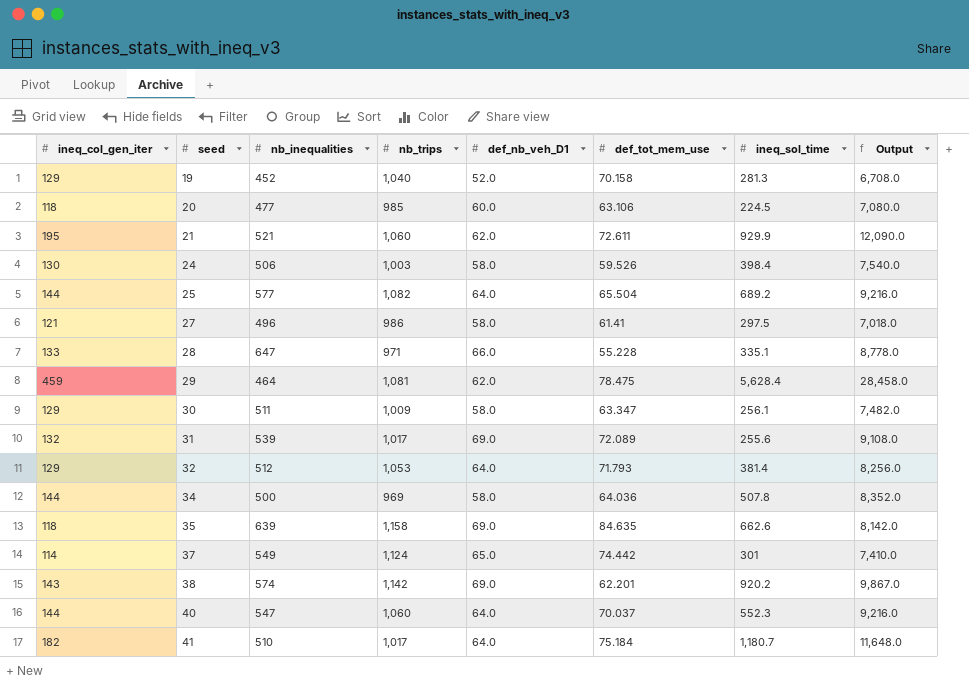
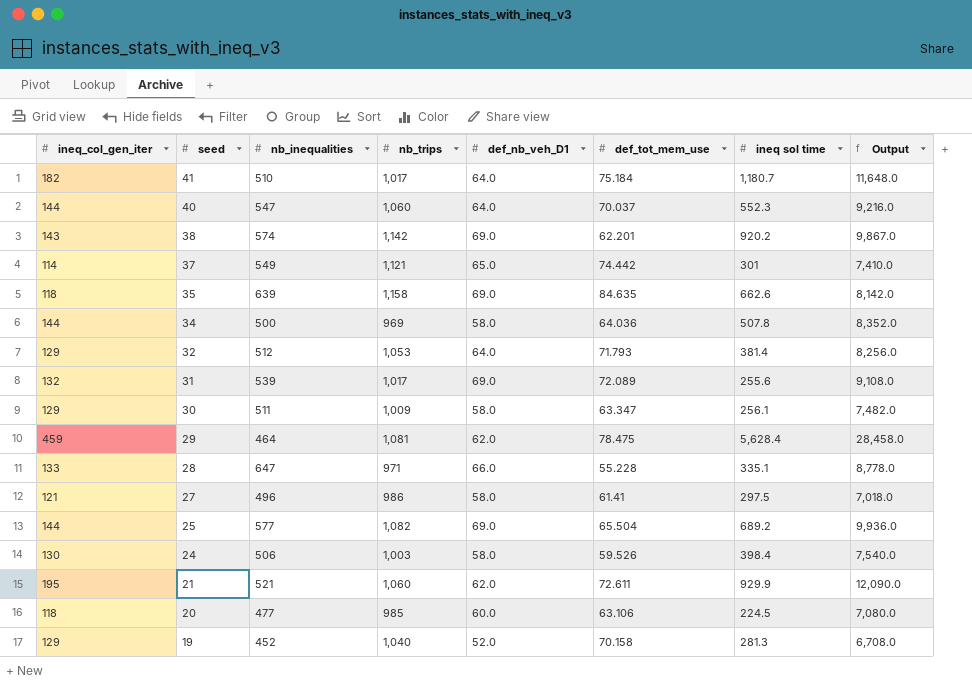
row order: seed ascending -> seed descending
column name: ineq_sol_time -> ineq sol time
37 | nb_trips: 1,124 -> 1,121
25 | def_nb_veh_D1: 64.0 -> 69.0
25 | Output: 9,216.0 -> 9,936.0

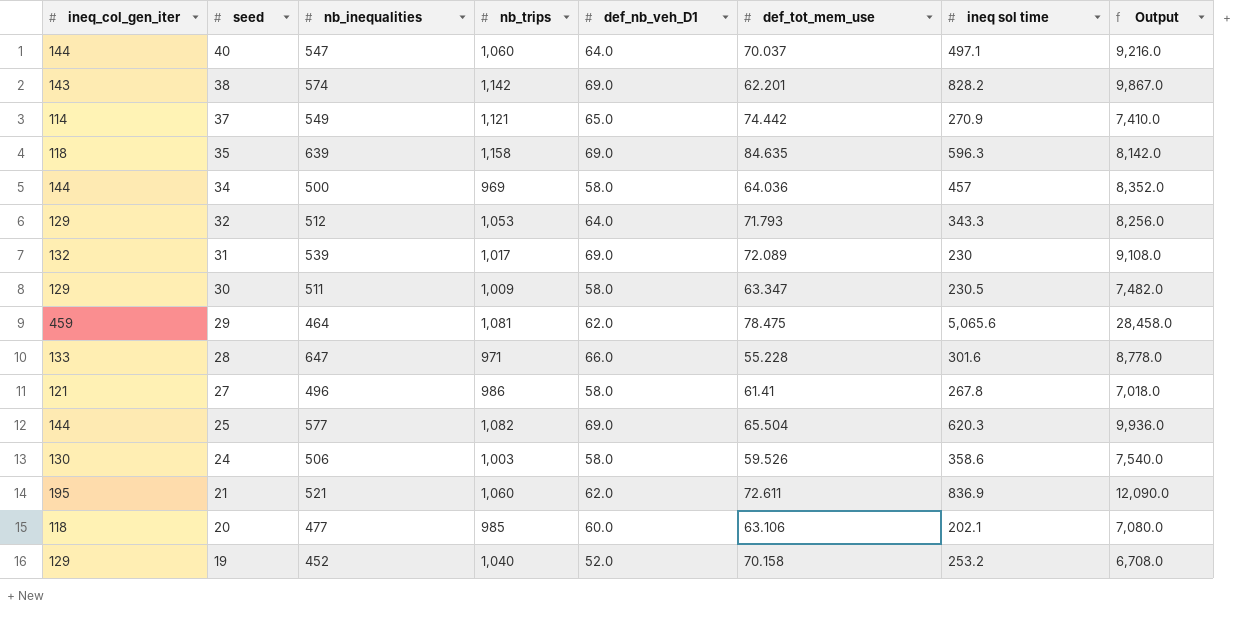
row 41: 182 | 510 | 1,017 | 64.0 | 75.184 | 1,180.7 | 11,648.0 -> none
40 | ineq sol time: 552.3 -> 497.1
38 | ineq sol time: 920.2 -> 828.2
37 | ineq sol time: 301 -> 270.9
35 | ineq sol time: 662.6 -> 596.3
34 | ineq sol time: 507.8 -> 457
32 | ineq sol time: 381.4 -> 343.3
31 | ineq sol time: 255.6 -> 230
30 | ineq sol time: 256.1 -> 230.5
29 | ineq sol time: 5,628.4 -> 5,065.6
28 | ineq sol time: 335.1 -> 301.6
27 | ineq sol time: 297.5 -> 267.8
25 | ineq sol time: 689.2 -> 620.3
24 | ineq sol time: 398.4 -> 358.6
21 | ineq sol time: 929.9 -> 836.9
20 | ineq sol time: 224.5 -> 202.1
19 | ineq sol time: 281.3 -> 253.2

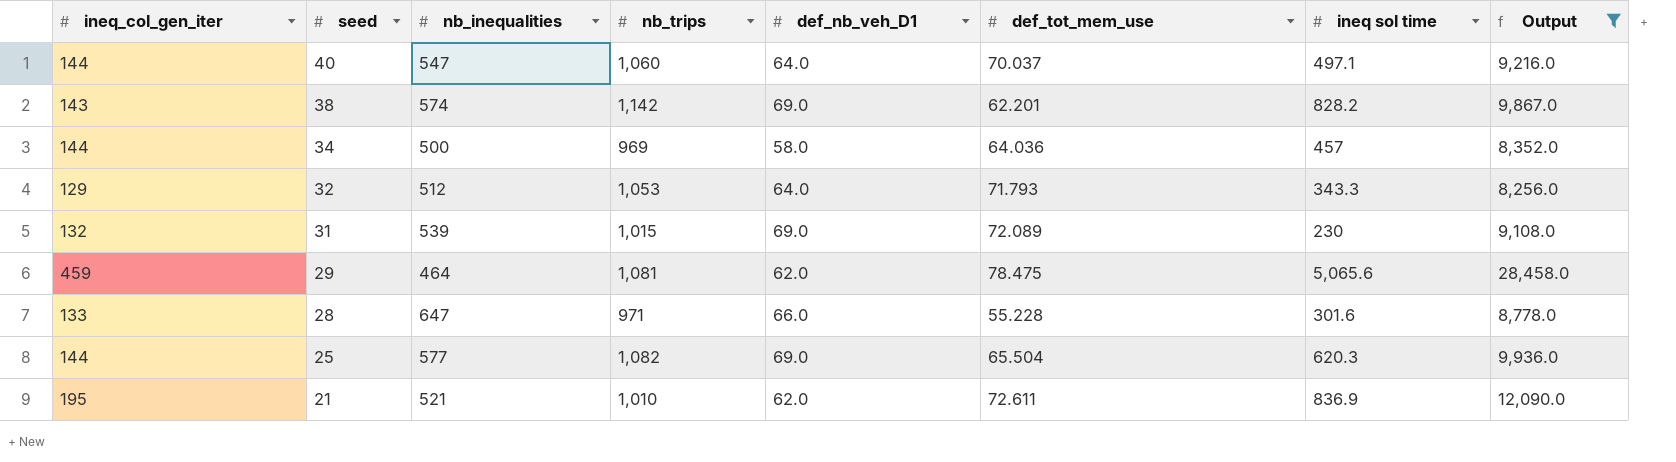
filter: none -> Output >= 8,256.0
31 | nb_trips: 1,017 -> 1,015
21 | nb_trips: 1,060 -> 1,010

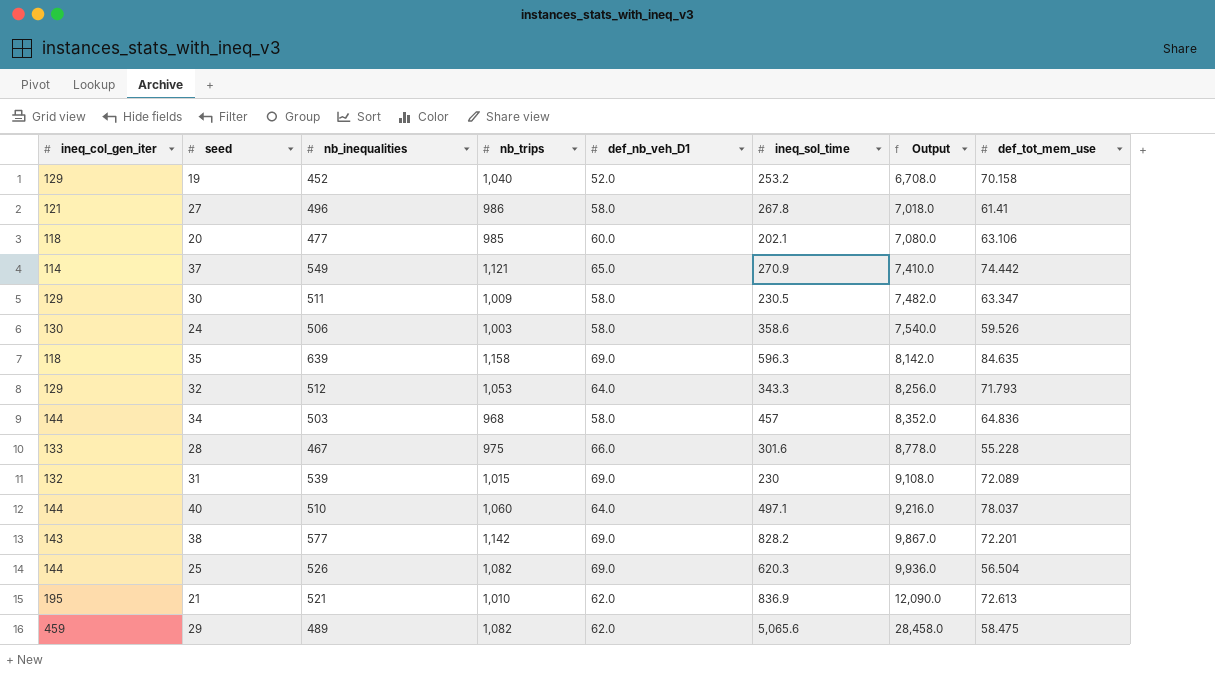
filter: Output >= 8,256.0 -> none
row order: seed descending -> Output ascending
column name: ineq sol time -> ineq_sol_time
column def_tot_mem_use | position: 6 -> 8
34 | nb_inequalities: 500 -> 503
34 | nb_trips: 969 -> 968
34 | def_tot_mem_use: 64.036 -> 64.836
28 | nb_inequalities: 647 -> 467
28 | nb_trips: 971 -> 975
40 | nb_inequalities: 547 -> 510
40 | def_tot_mem_use: 70.037 -> 78.037
38 | nb_inequalities: 574 -> 577
38 | def_tot_mem_use: 62.201 -> 72.201
25 | nb_inequalities: 577 -> 526
25 | def_tot_mem_use: 65.504 -> 56.504
21 | def_tot_mem_use: 72.611 -> 72.613
29 | nb_inequalities: 464 -> 489
29 | nb_trips: 1,081 -> 1,082
29 | def_tot_mem_use: 78.475 -> 58.475

